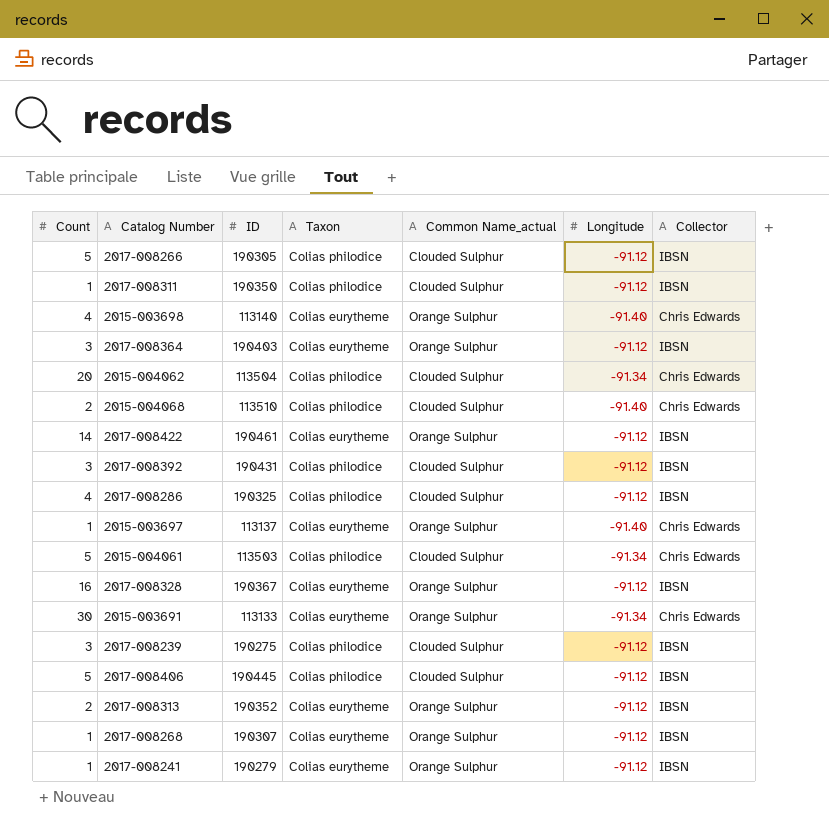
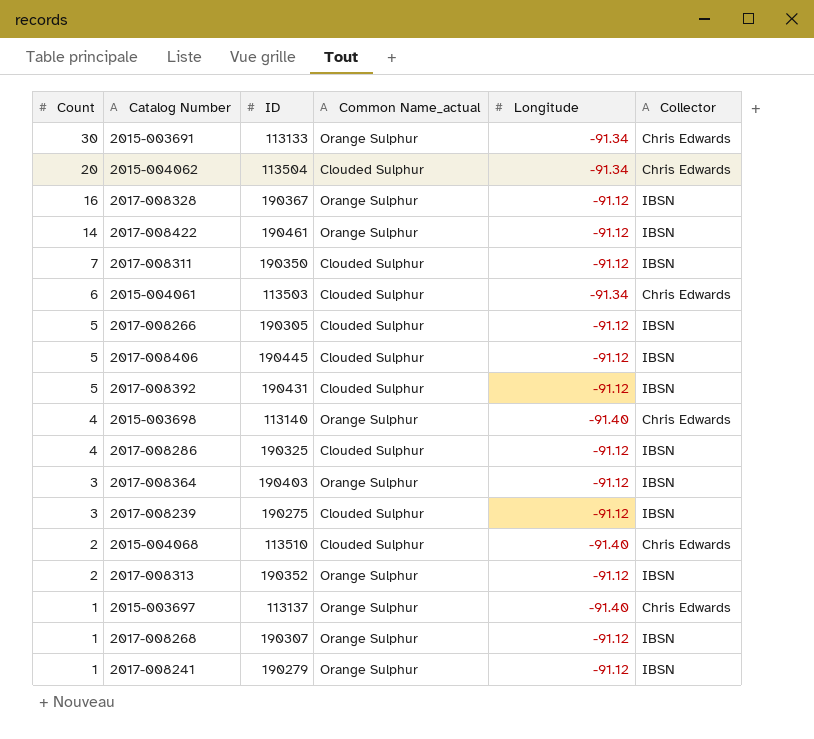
row order: none -> Count descending
column Taxon | position: 4 -> none
2017-008311 | Count: 1 -> 7
2015-004061 | Count: 5 -> 6
2017-008392 | Count: 3 -> 5

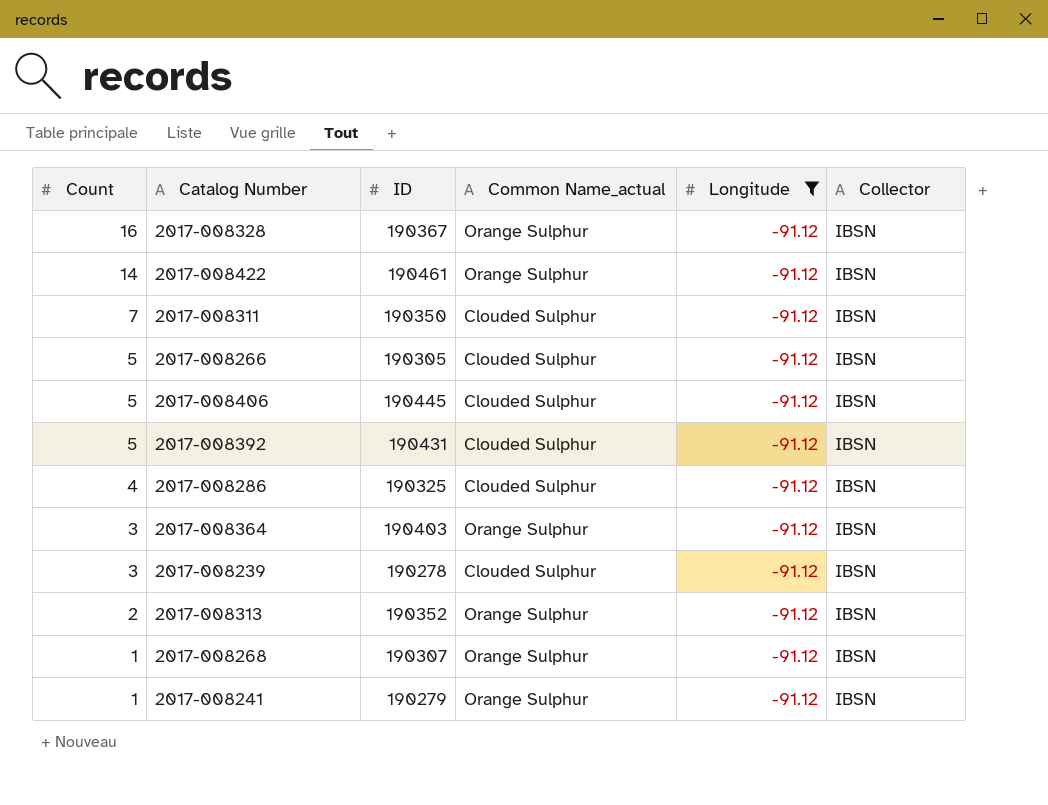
filter: none -> Longitude = -91.12
2017-008239 | ID: 190275 -> 190278

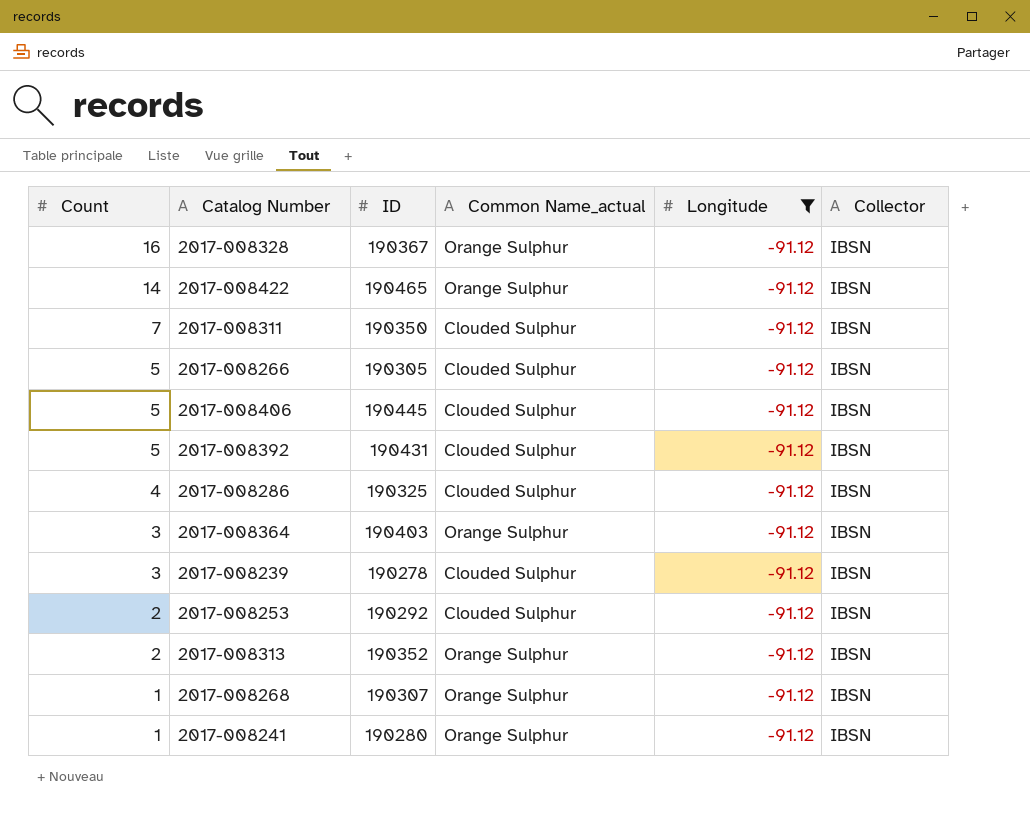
2017-008422 | ID: 190461 -> 190465
row 2017-008253: none -> 2 | 190292 | Clouded Sulphur | -91.12 | IBSN
2017-008241 | ID: 190279 -> 190280

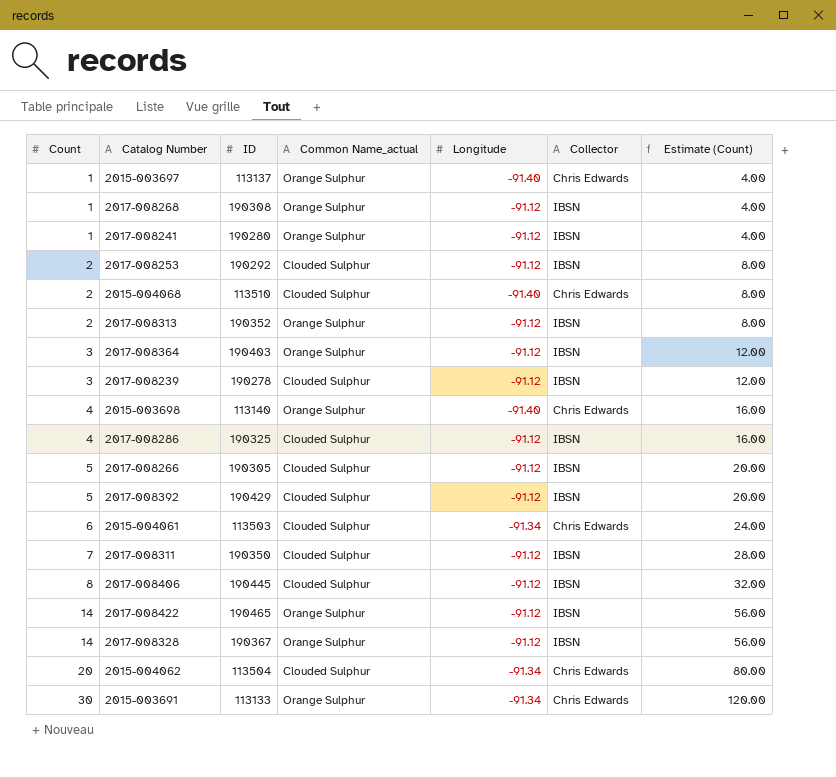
filter: Longitude = -91.12 -> none
row order: Count descending -> Count ascending
column Estimate (Count) | formula: none -> [Count] * 4
2017-008268 | ID: 190307 -> 190308
2017-008392 | ID: 190431 -> 190429
2017-008406 | Count: 5 -> 8
2017-008328 | Count: 16 -> 14

